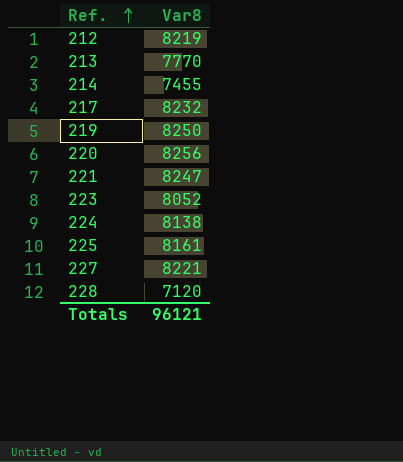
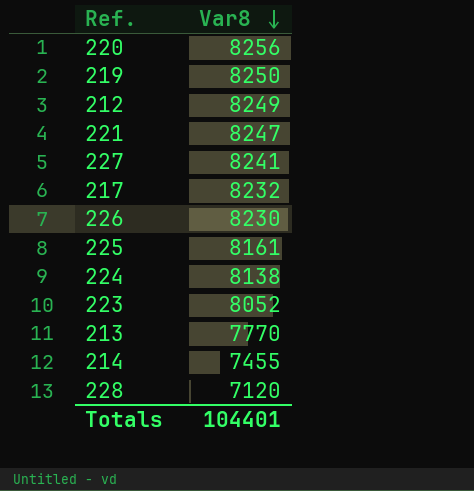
row order: Ref. ascending -> Var8 descending
212 | Var8: 8219 -> 8249
227 | Var8: 8221 -> 8241
row 226: none -> 8230
Totals | Var8: 96121 -> 104401

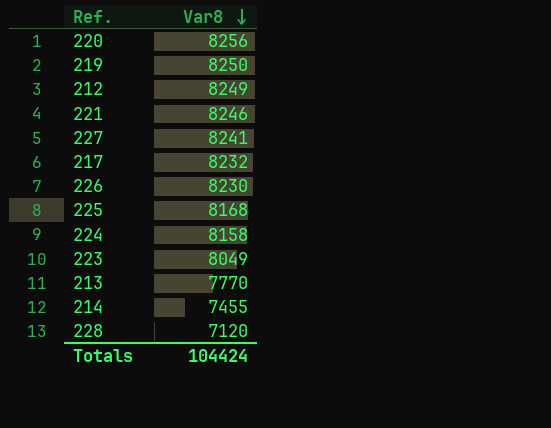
221 | Var8: 8247 -> 8246
225 | Var8: 8161 -> 8168
224 | Var8: 8138 -> 8158
223 | Var8: 8052 -> 8049
Totals | Var8: 104401 -> 104424

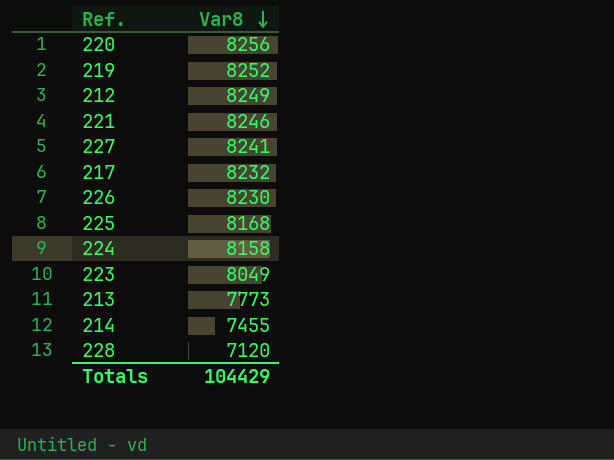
219 | Var8: 8250 -> 8252
213 | Var8: 7770 -> 7773
Totals | Var8: 104424 -> 104429

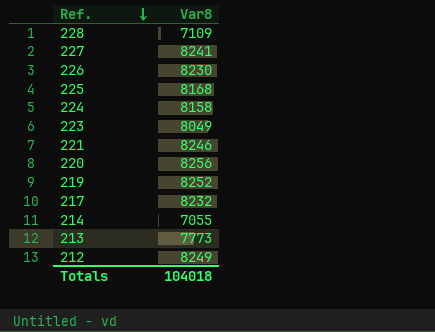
row order: Var8 descending -> Ref. descending
228 | Var8: 7120 -> 7109
214 | Var8: 7455 -> 7055
Totals | Var8: 104429 -> 104018

